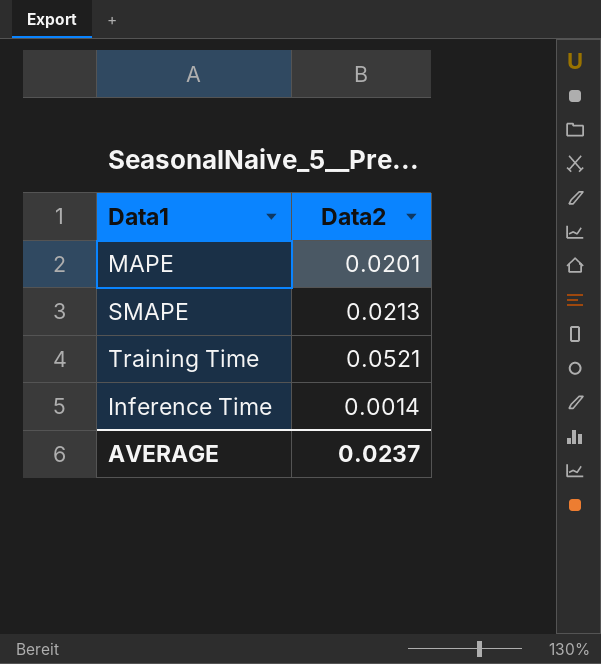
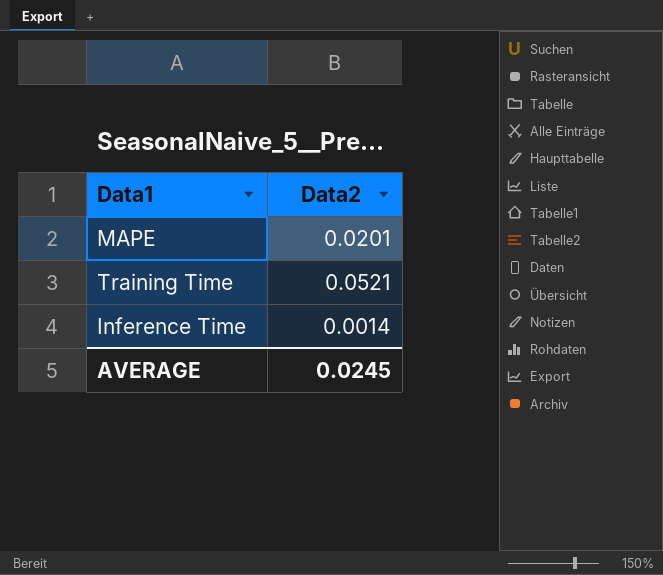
row SMAPE: 0.0213 -> none
AVERAGE | Data2: 0.0237 -> 0.0245

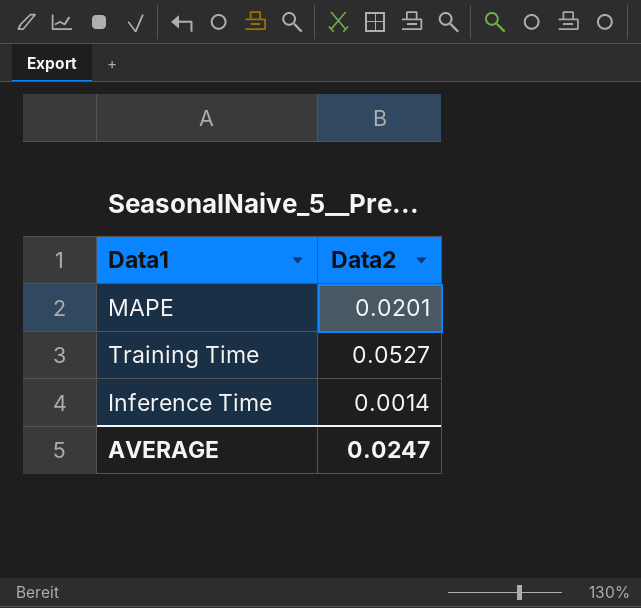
Training Time | Data2: 0.0521 -> 0.0527
AVERAGE | Data2: 0.0245 -> 0.0247

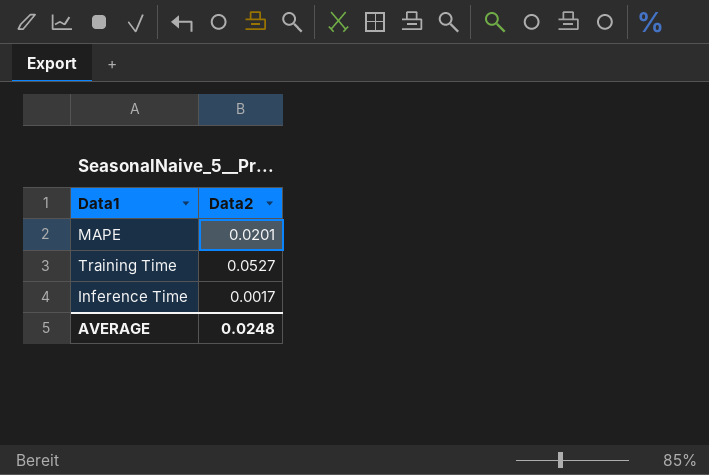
Inference Time | Data2: 0.0014 -> 0.0017
AVERAGE | Data2: 0.0247 -> 0.0248

